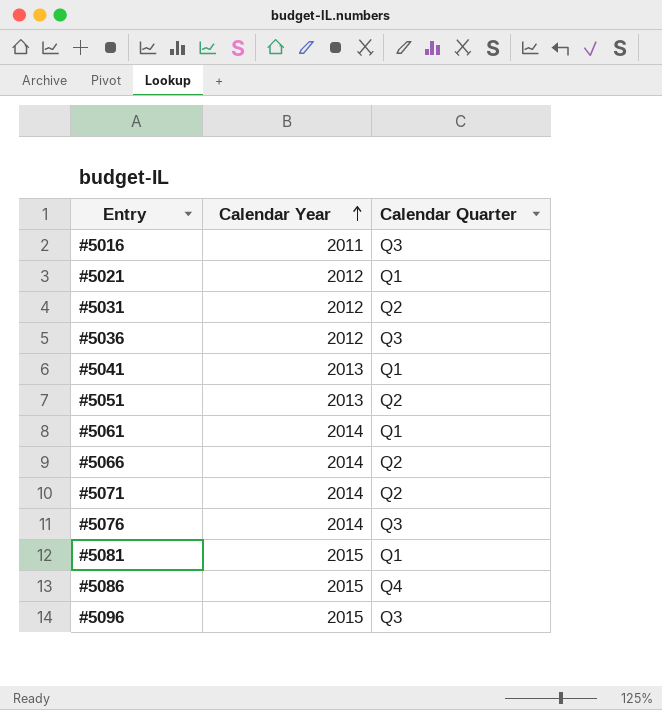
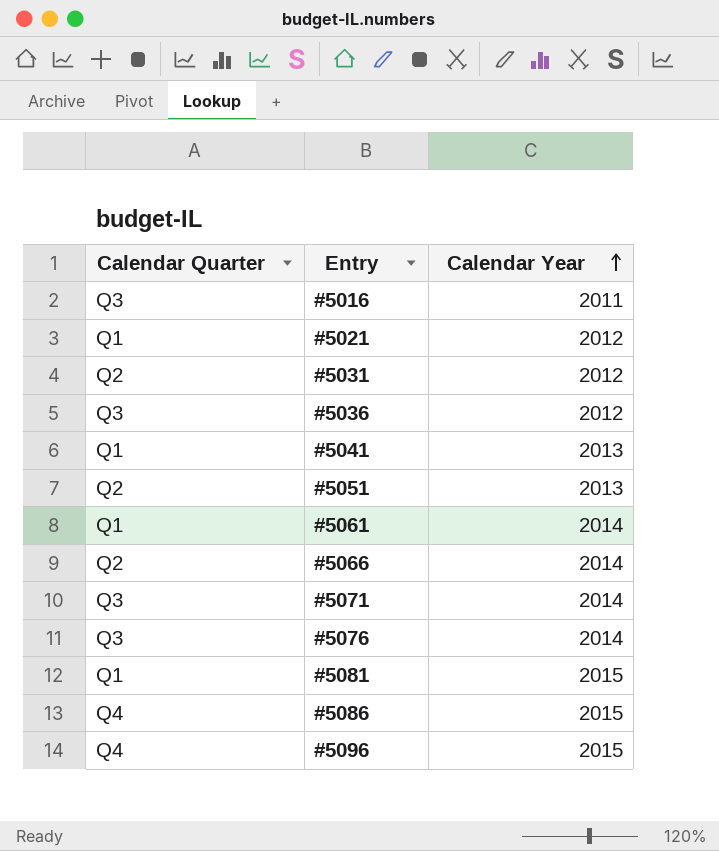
column Calendar Quarter | position: 3 -> 1
#5071 | Calendar Quarter: Q2 -> Q3
#5096 | Calendar Quarter: Q3 -> Q4

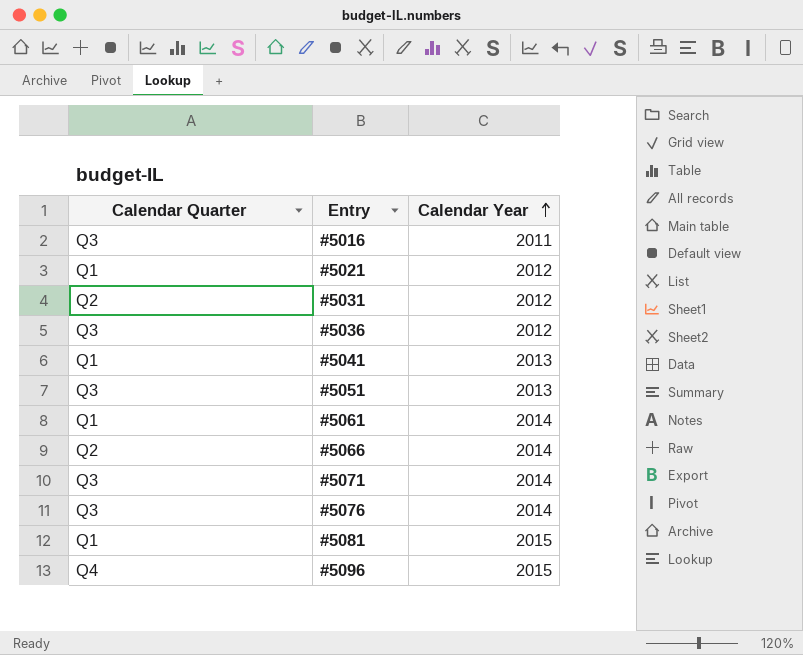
row #5086: Q4 | 2015 -> none
#5051 | Calendar Quarter: Q2 -> Q3

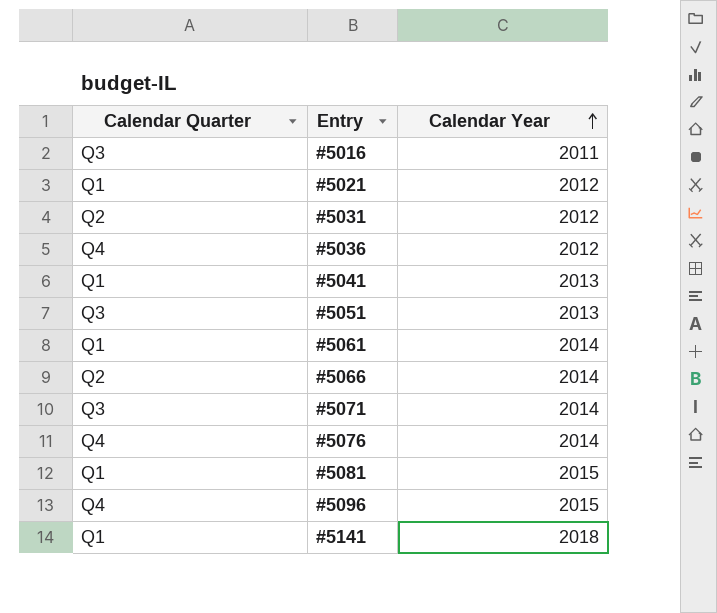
#5036 | Calendar Quarter: Q3 -> Q4
#5076 | Calendar Quarter: Q3 -> Q4
row #5141: none -> Q1 | 2018

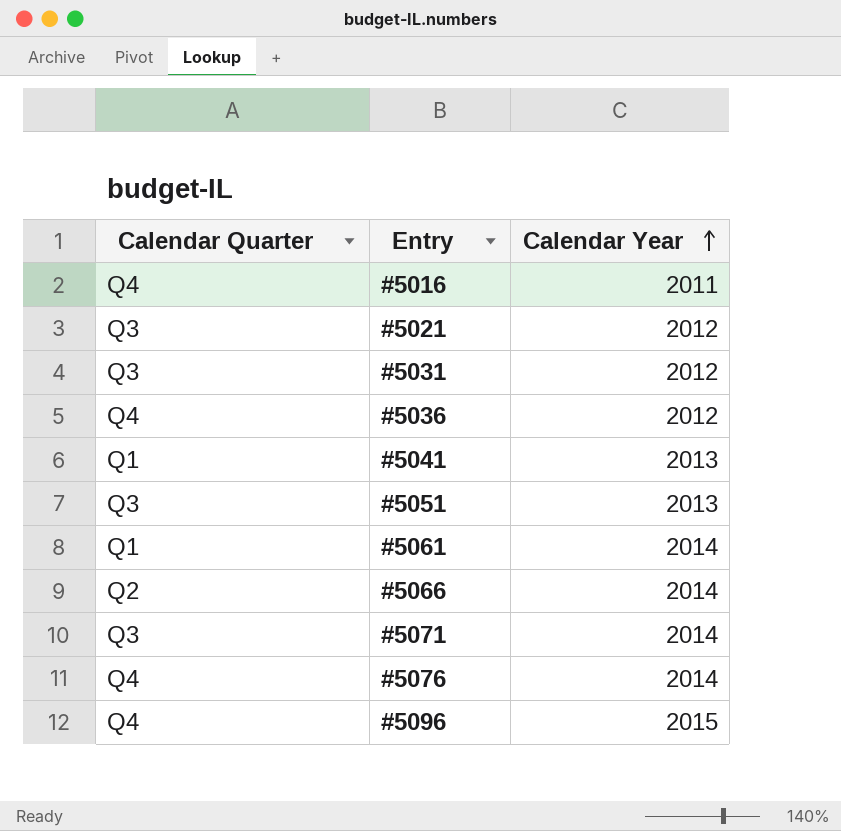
row #5081: Q1 | 2015 -> none
row #5141: Q1 | 2018 -> none
#5016 | Calendar Quarter: Q3 -> Q4
#5021 | Calendar Quarter: Q1 -> Q3
#5031 | Calendar Quarter: Q2 -> Q3

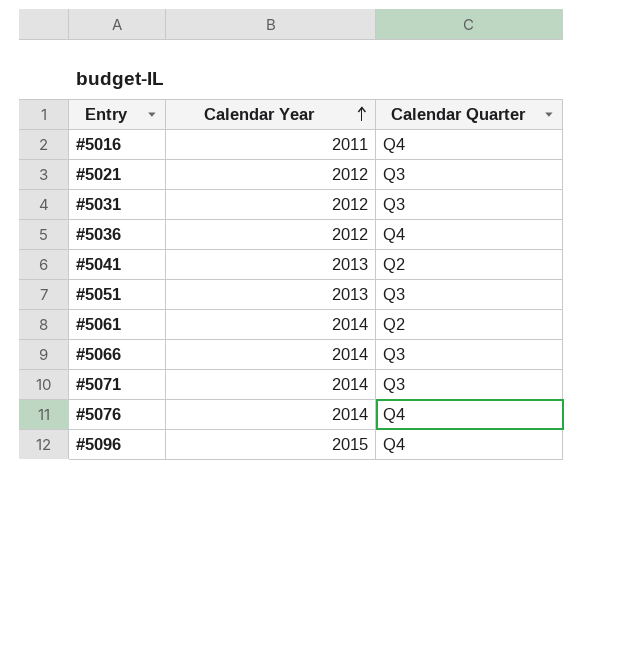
column Calendar Quarter | position: 1 -> 3
#5041 | Calendar Quarter: Q1 -> Q2
#5061 | Calendar Quarter: Q1 -> Q2
#5066 | Calendar Quarter: Q2 -> Q3

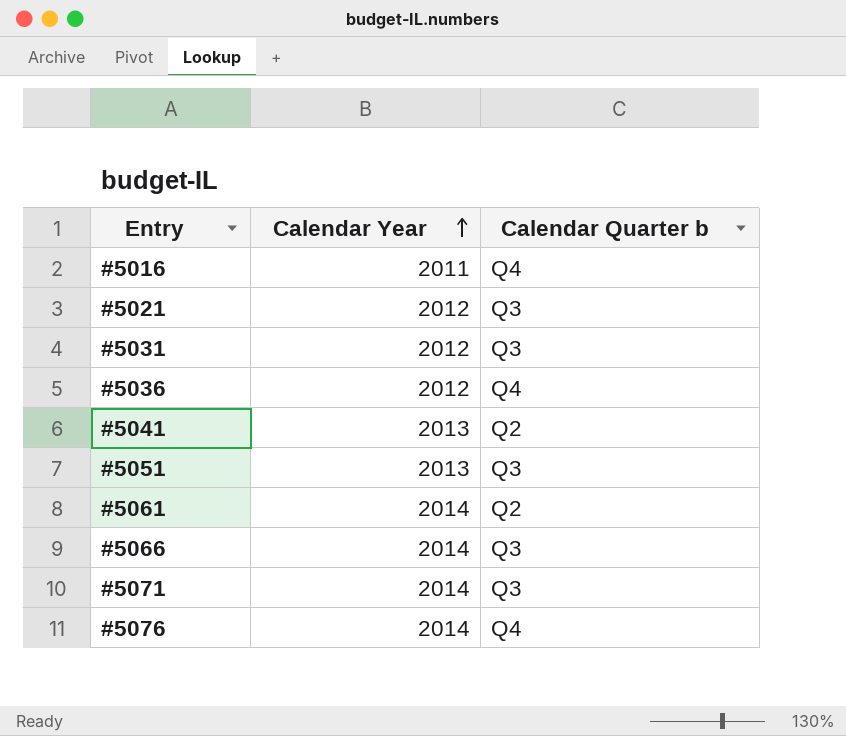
column name: Calendar Quarter -> Calendar Quarter b
row #5096: 2015 | Q4 -> none

